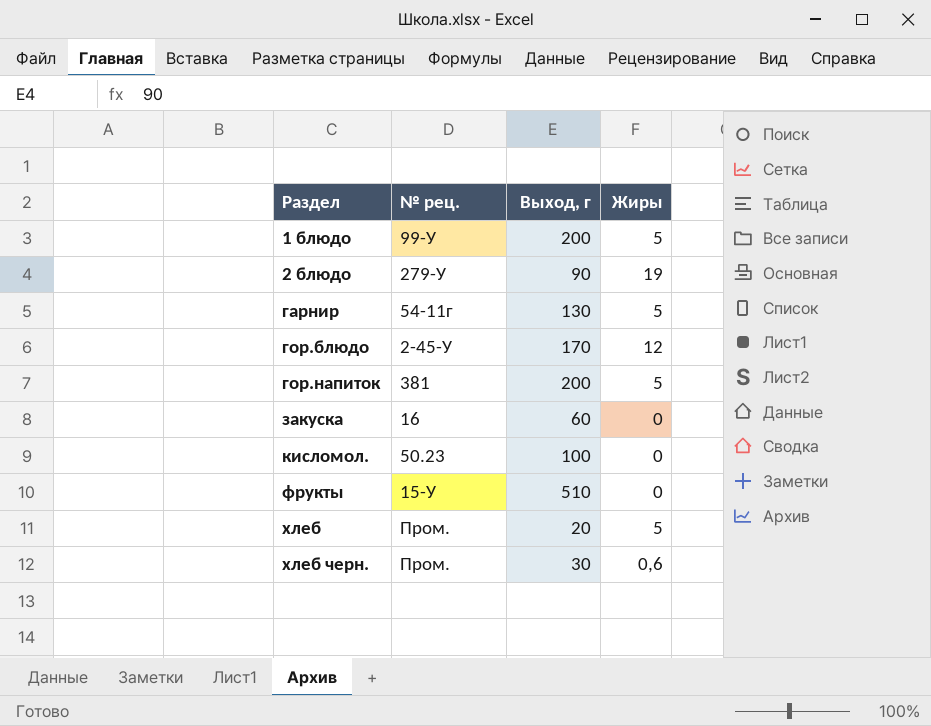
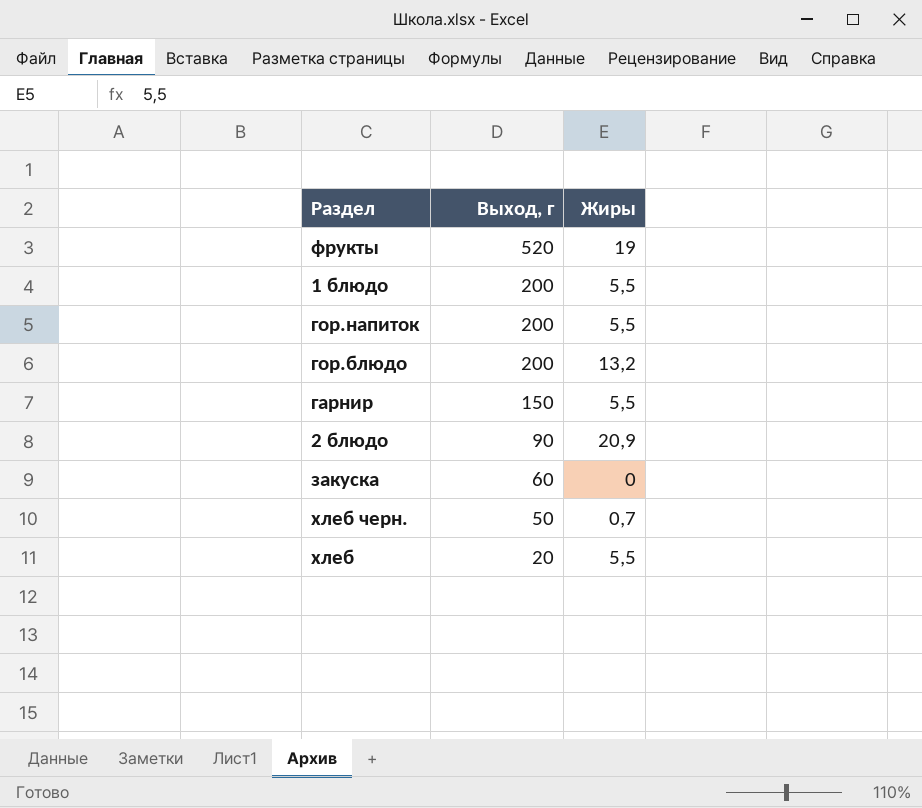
row order: Раздел ascending -> Выход, г descending
column № рец. | position: 2 -> none
row кисломол.: 50.23 | 100 | 0 -> none
фрукты | Выход, г: 510 -> 520
фрукты | Жиры: 0 -> 19
1 блюдо | Жиры: 5 -> 5,5
гор.напиток | Жиры: 5 -> 5,5
гор.блюдо | Выход, г: 170 -> 200
гор.блюдо | Жиры: 12 -> 13,2
гарнир | Выход, г: 130 -> 150
гарнир | Жиры: 5 -> 5,5
2 блюдо | Жиры: 19 -> 20,9
хлеб черн. | Выход, г: 30 -> 50
хлеб черн. | Жиры: 0,6 -> 0,7
хлеб | Жиры: 5 -> 5,5

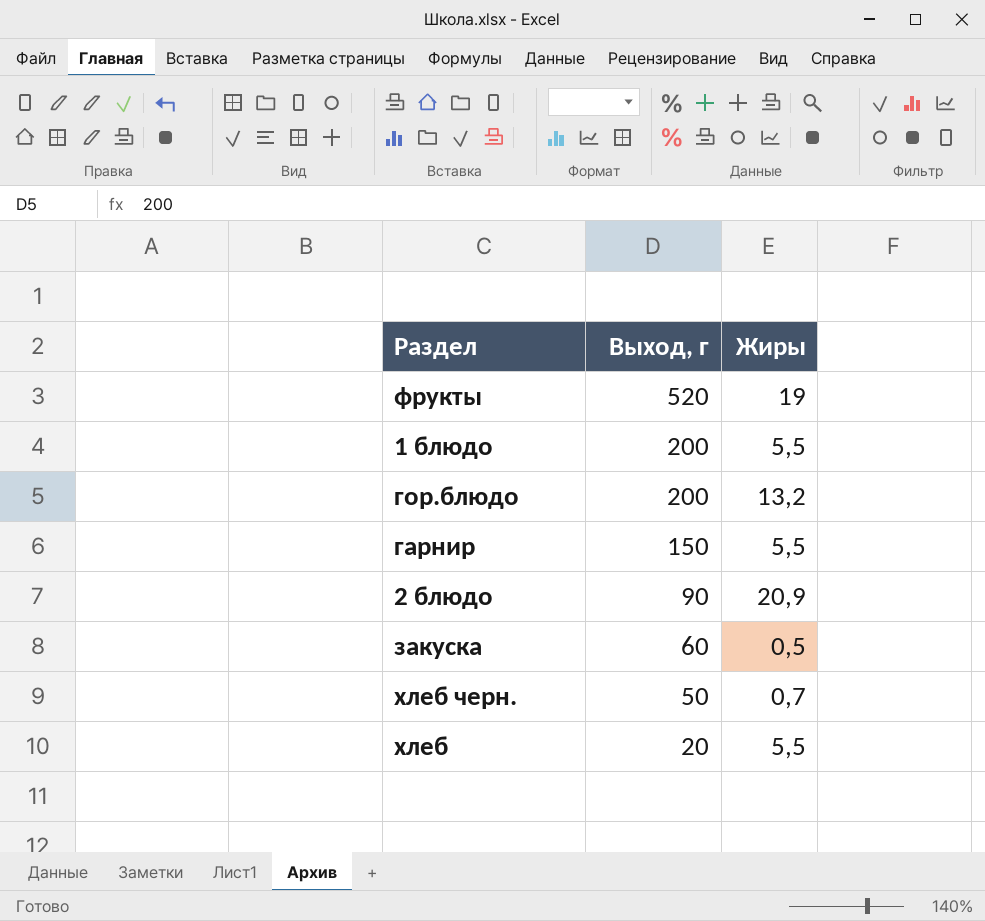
row гор.напиток: 200 | 5,5 -> none
закуска | Жиры: 0 -> 0,5

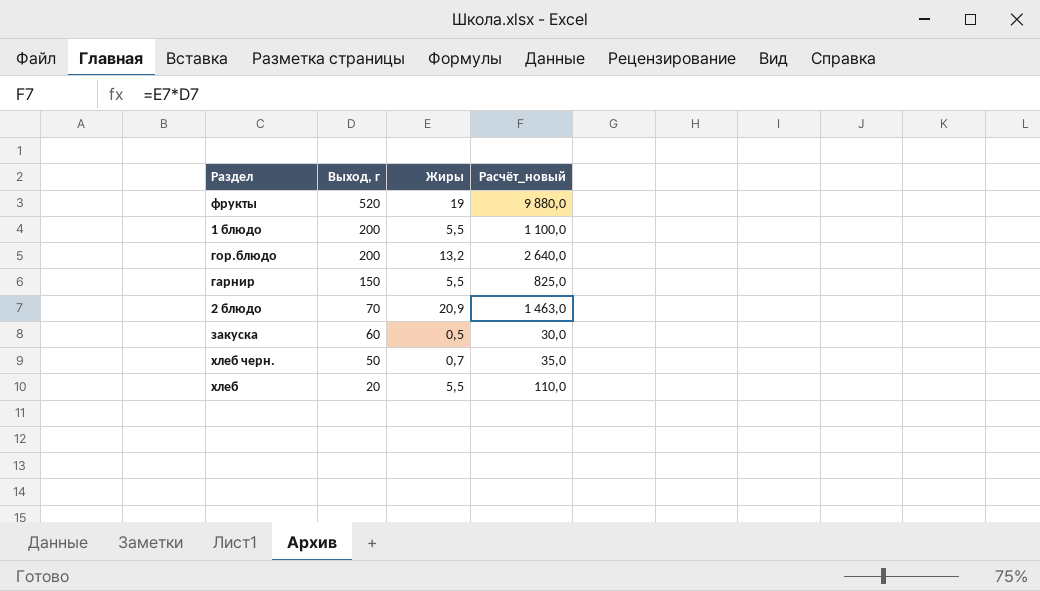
column Расчёт_новый | formula: none -> [Выход, г] * [Жиры]
2 блюдо | Выход, г: 90 -> 70

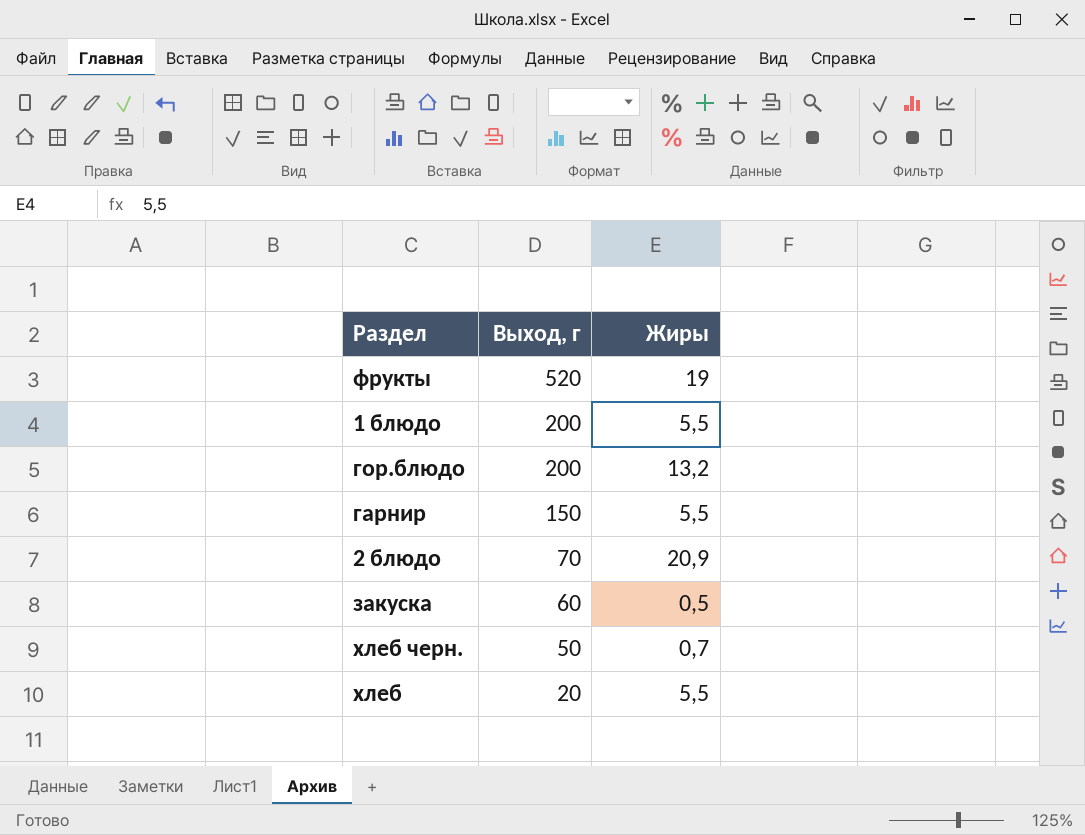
column Расчёт_новый | formula: [Выход, г] * [Жиры] -> none

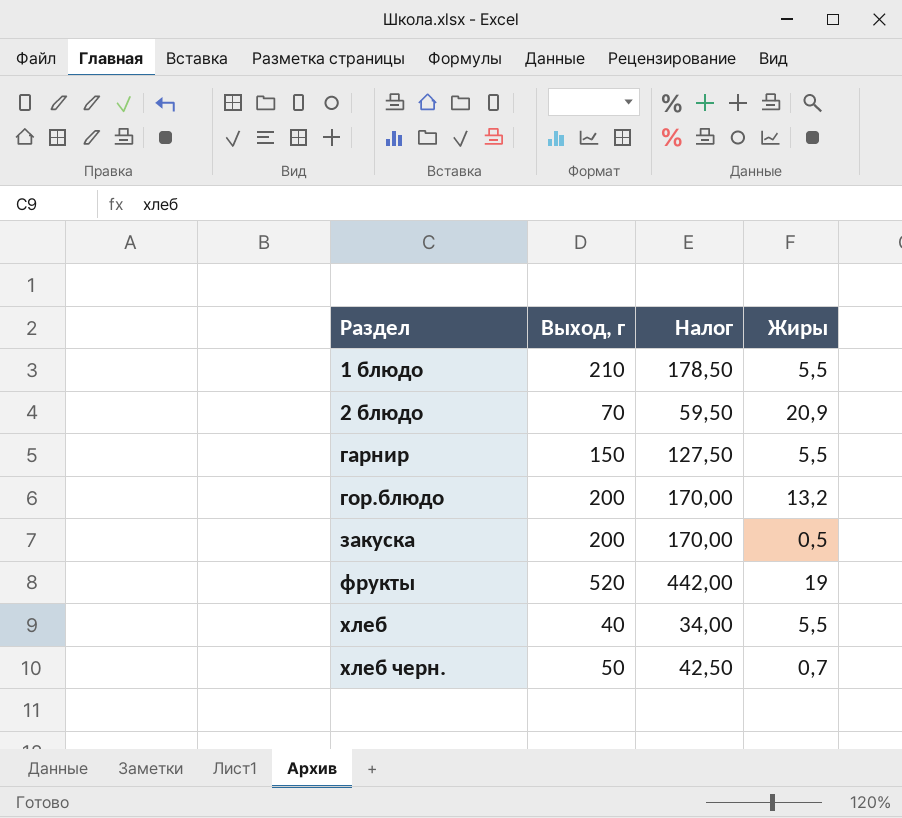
row order: Выход, г descending -> Раздел ascending
column Налог | formula: none -> [Выход, г] * 0,85
1 блюдо | Выход, г: 200 -> 210
закуска | Выход, г: 60 -> 200
хлеб | Выход, г: 20 -> 40

